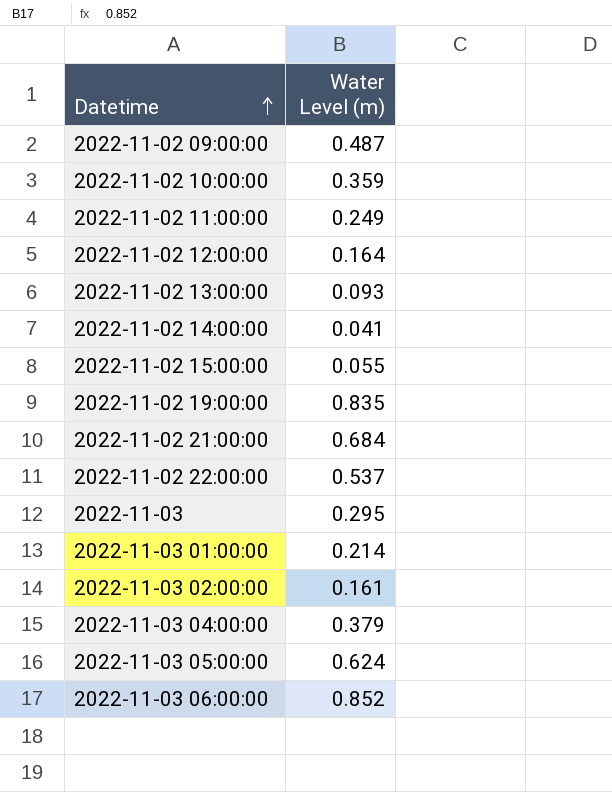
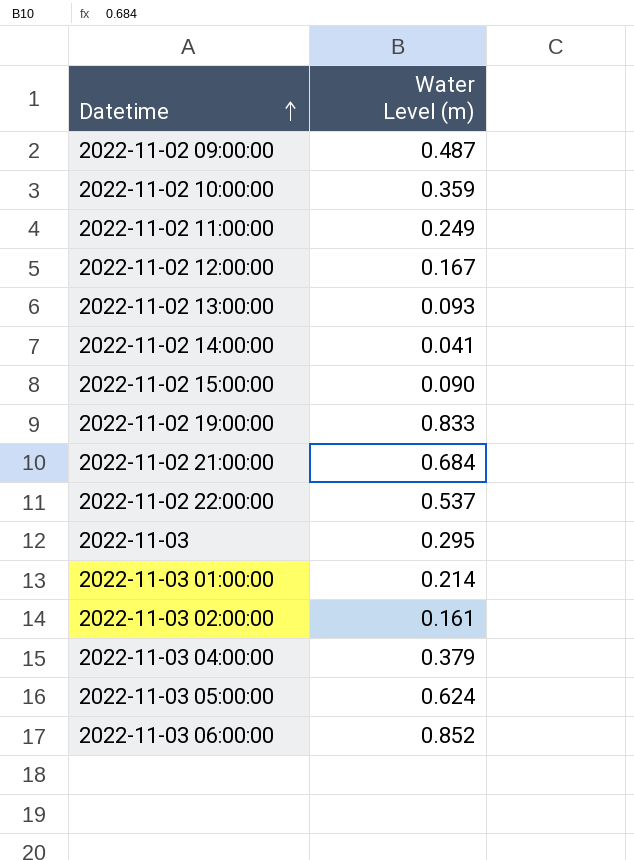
2022-11-02 12:00:00 | Water Level (m): 0.164 -> 0.167
2022-11-02 15:00:00 | Water Level (m): 0.055 -> 0.090
2022-11-02 19:00:00 | Water Level (m): 0.835 -> 0.833

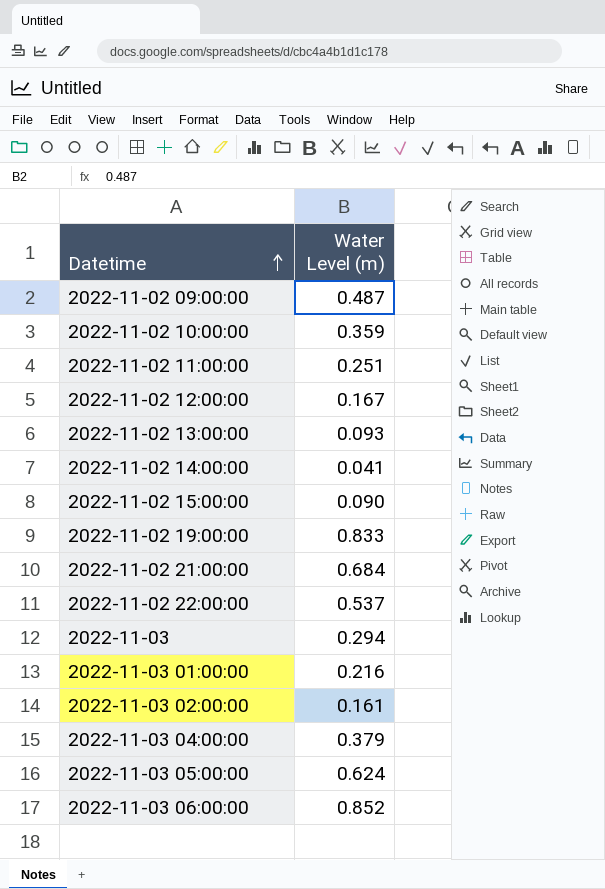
2022-11-02 11:00:00 | Water Level (m): 0.249 -> 0.251
2022-11-03 | Water Level (m): 0.295 -> 0.294
2022-11-03 01:00:00 | Water Level (m): 0.214 -> 0.216

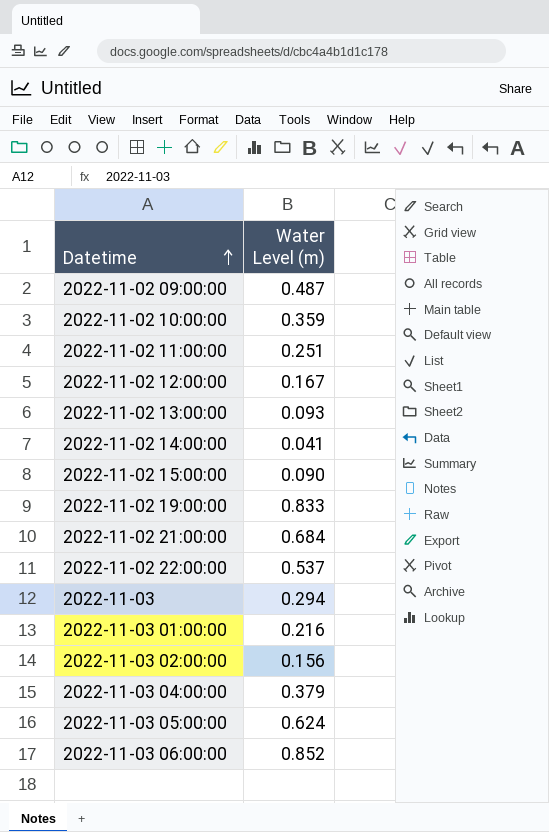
2022-11-03 02:00:00 | Water Level (m): 0.161 -> 0.156

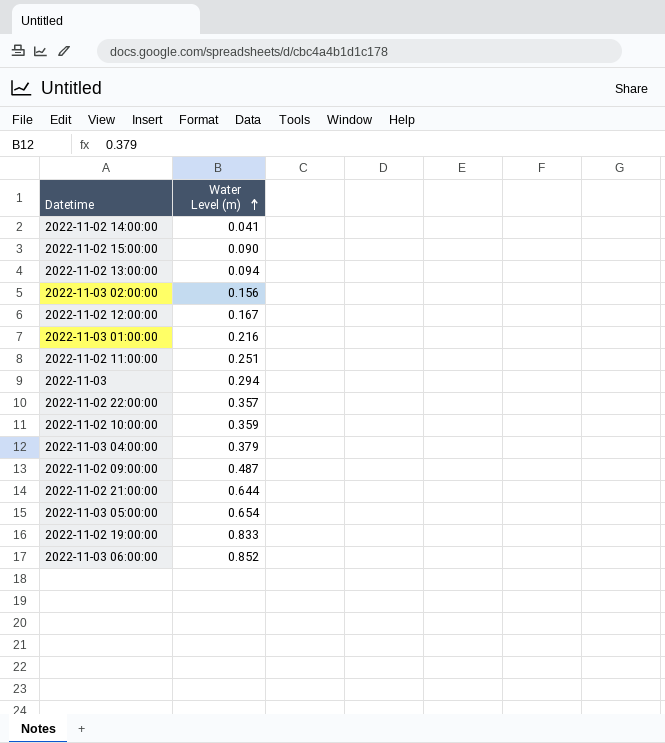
row order: Datetime ascending -> Water Level (m) ascending
2022-11-02 13:00:00 | Water Level (m): 0.093 -> 0.094
2022-11-02 22:00:00 | Water Level (m): 0.537 -> 0.357
2022-11-02 21:00:00 | Water Level (m): 0.684 -> 0.644
2022-11-03 05:00:00 | Water Level (m): 0.624 -> 0.654

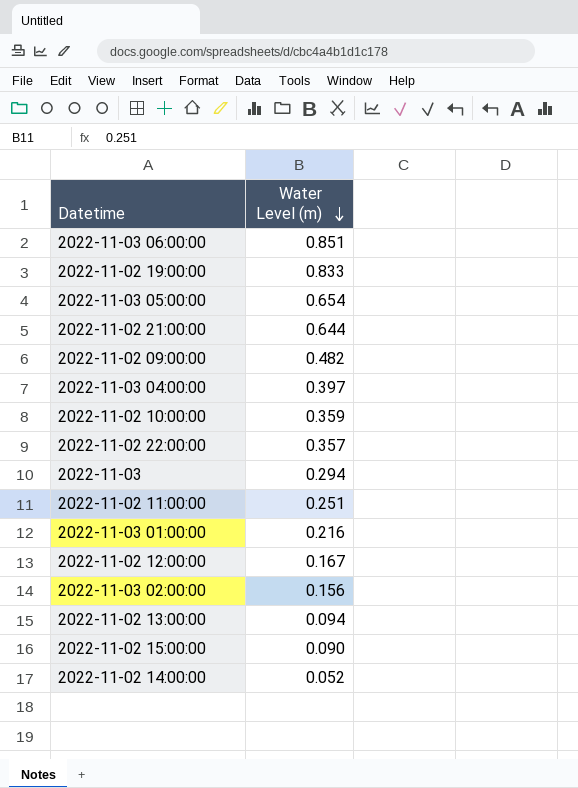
row order: Water Level (m) ascending -> Water Level (m) descending
2022-11-03 06:00:00 | Water Level (m): 0.852 -> 0.851
2022-11-02 09:00:00 | Water Level (m): 0.487 -> 0.482
2022-11-03 04:00:00 | Water Level (m): 0.379 -> 0.397
2022-11-02 14:00:00 | Water Level (m): 0.041 -> 0.052

